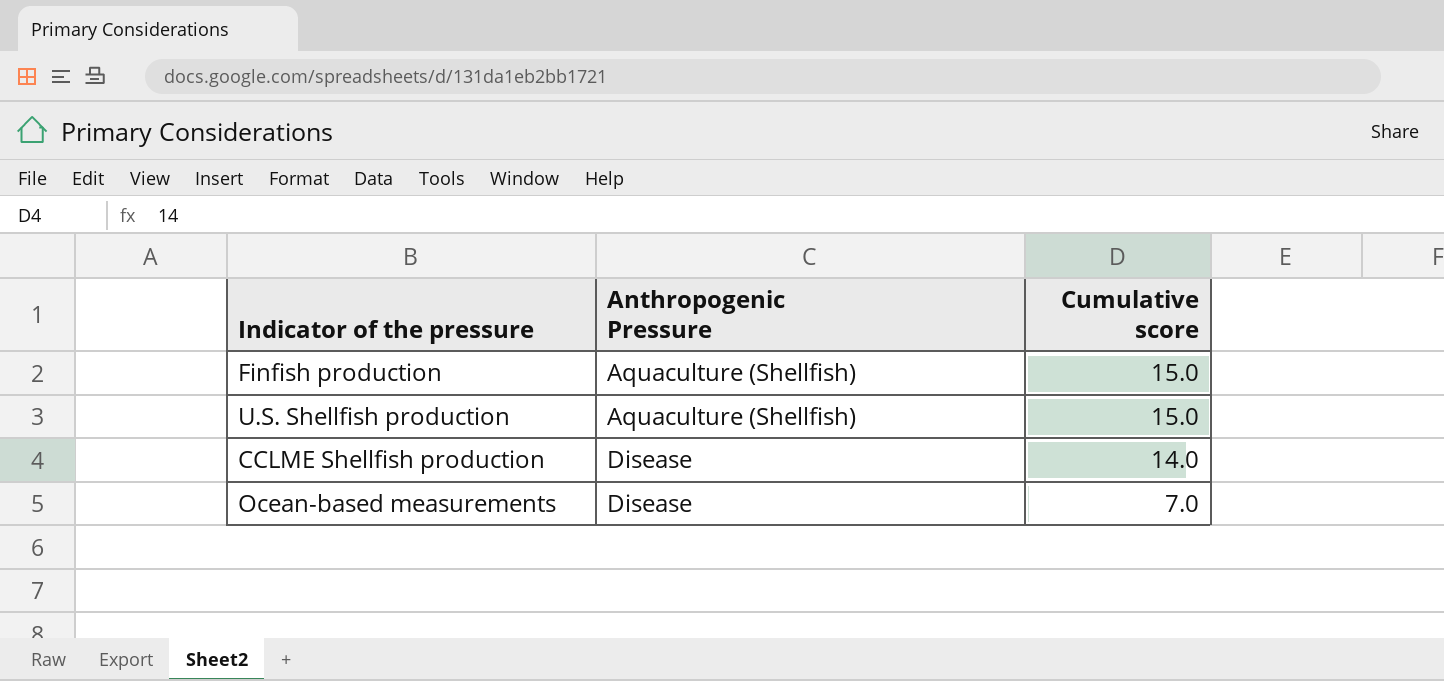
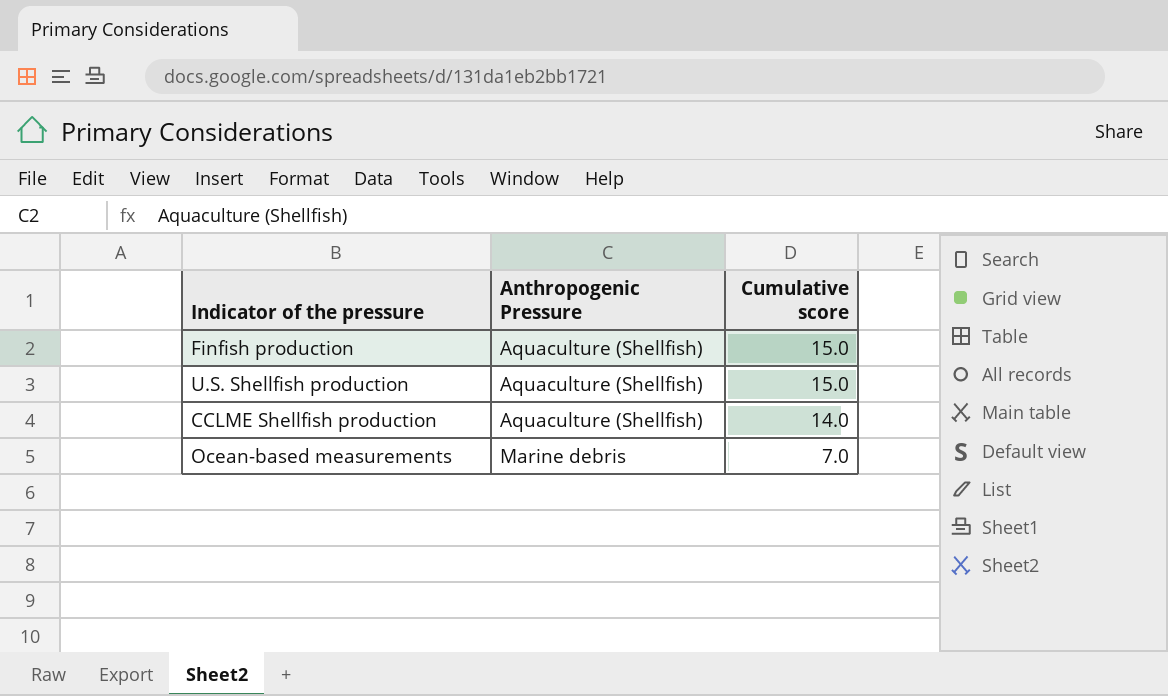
CCLME Shellfish production | Anthropogenic Pressure: Disease -> Aquaculture (Shellfish)
Ocean-based measurements | Anthropogenic Pressure: Disease -> Marine debris

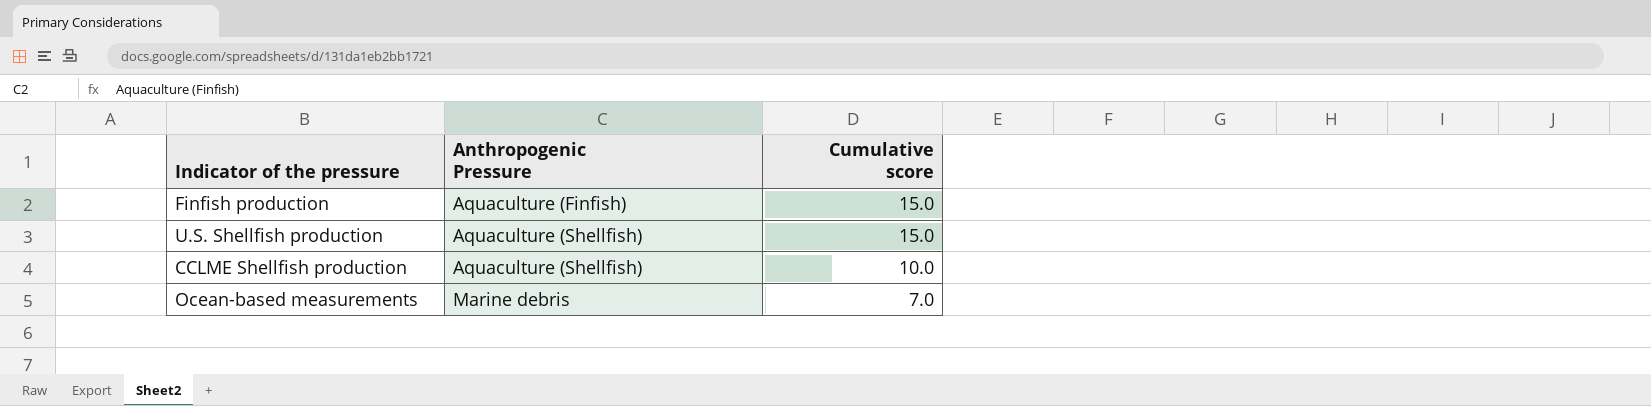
Finfish production | Anthropogenic Pressure: Aquaculture (Shellfish) -> Aquaculture (Finfish)
CCLME Shellfish production | Cumulative score: 14.0 -> 10.0

